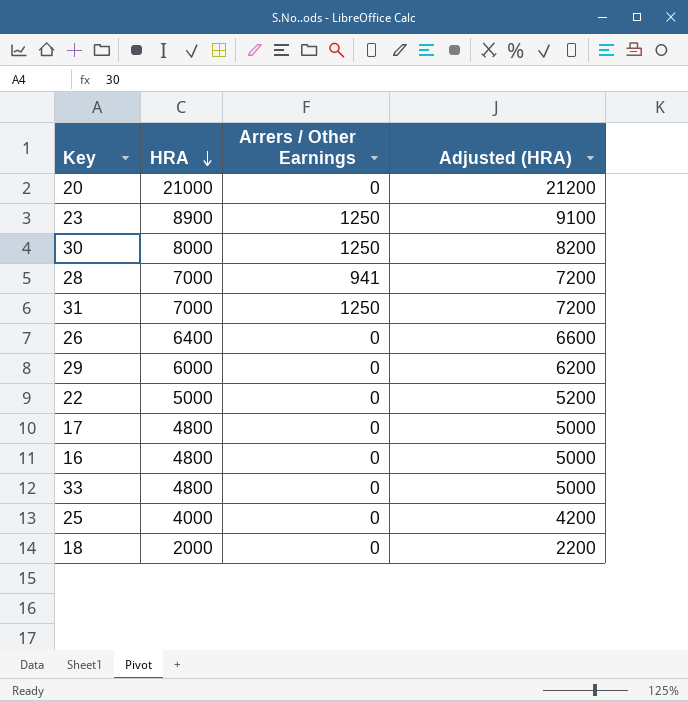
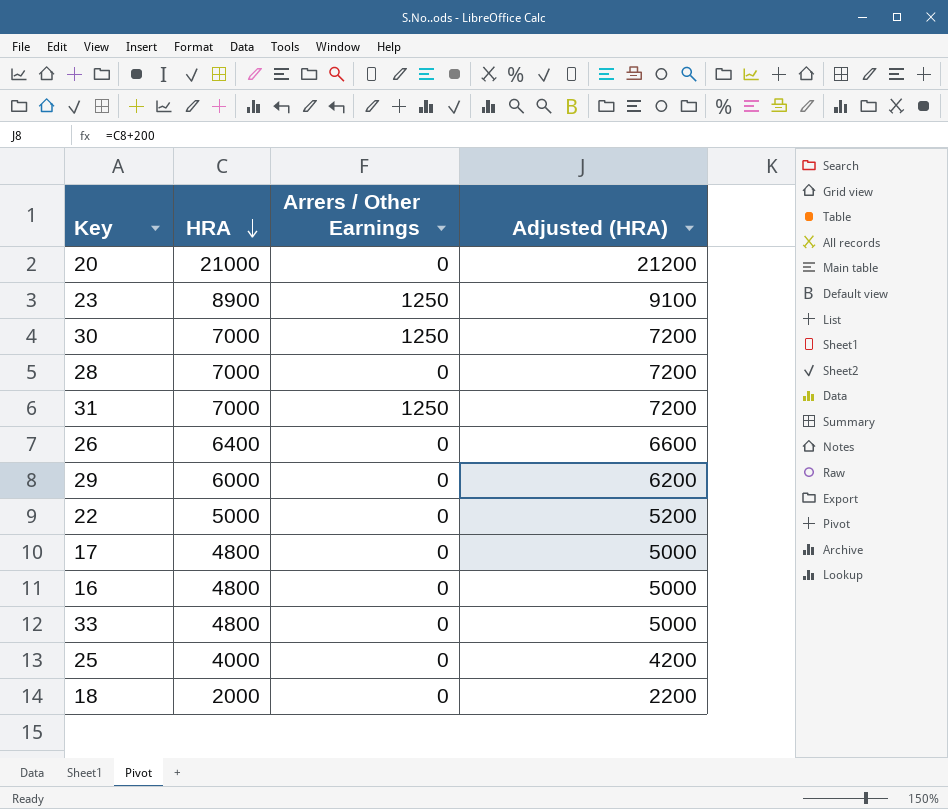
30 | HRA: 8000 -> 7000
30 | Adjusted (HRA): 8200 -> 7200
28 | Arrers / Other Earnings: 941 -> 0

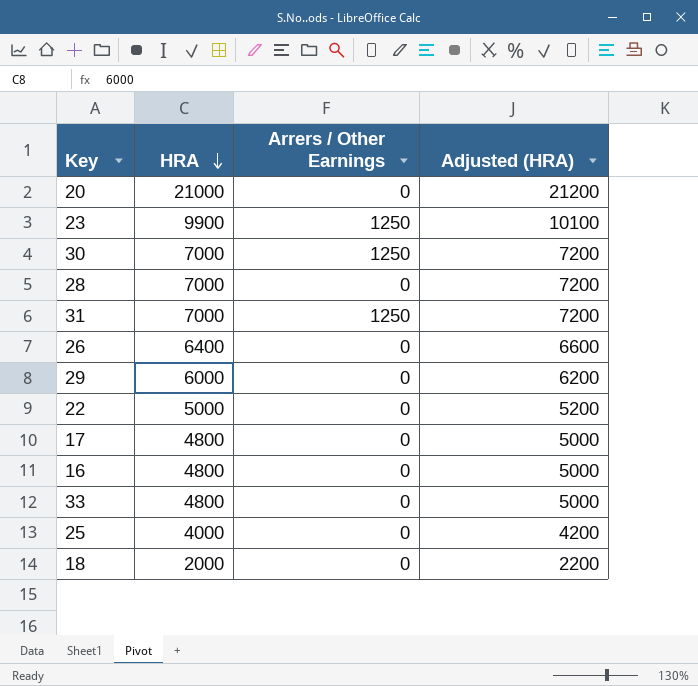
23 | HRA: 8900 -> 9900
23 | Adjusted (HRA): 9100 -> 10100

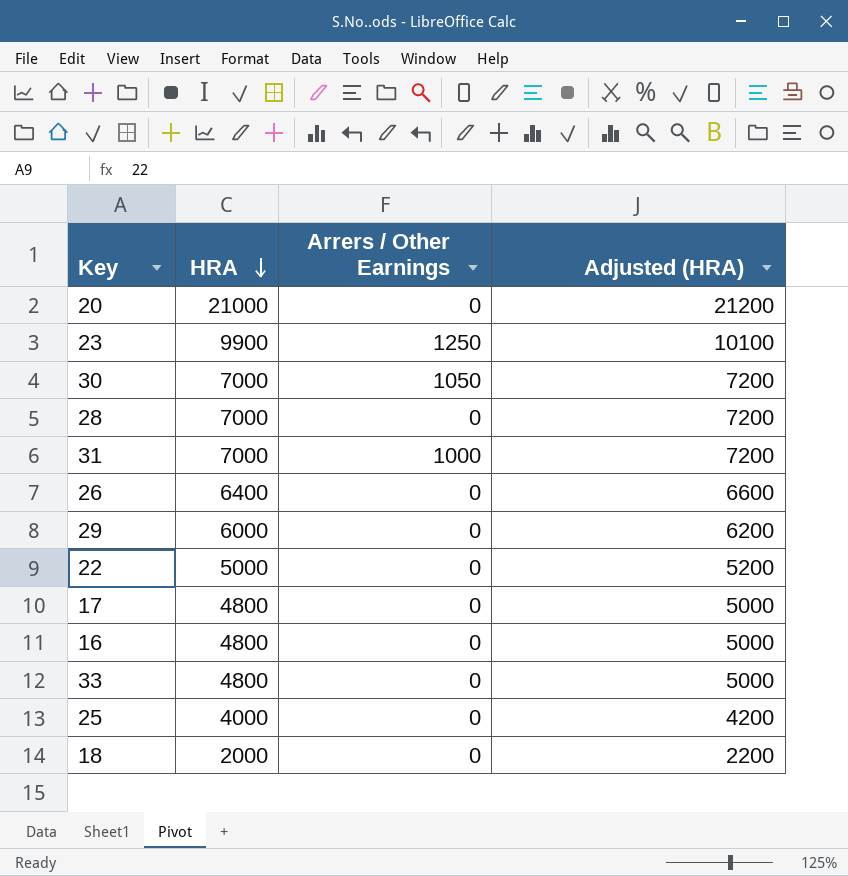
30 | Arrers / Other Earnings: 1250 -> 1050
31 | Arrers / Other Earnings: 1250 -> 1000

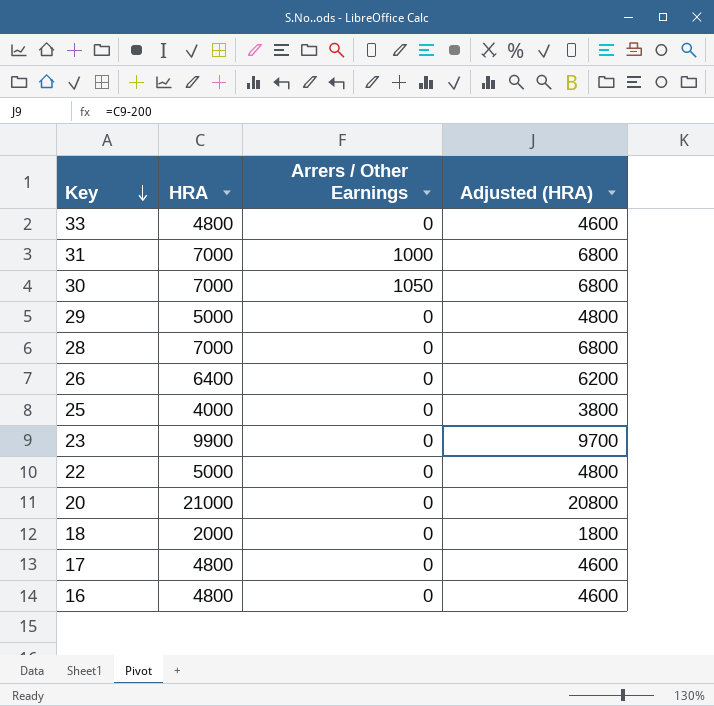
row order: HRA descending -> Key descending
column Adjusted (HRA) | formula: [HRA] + 200 -> [HRA] - 200
29 | HRA: 6000 -> 5000
23 | Arrers / Other Earnings: 1250 -> 0

